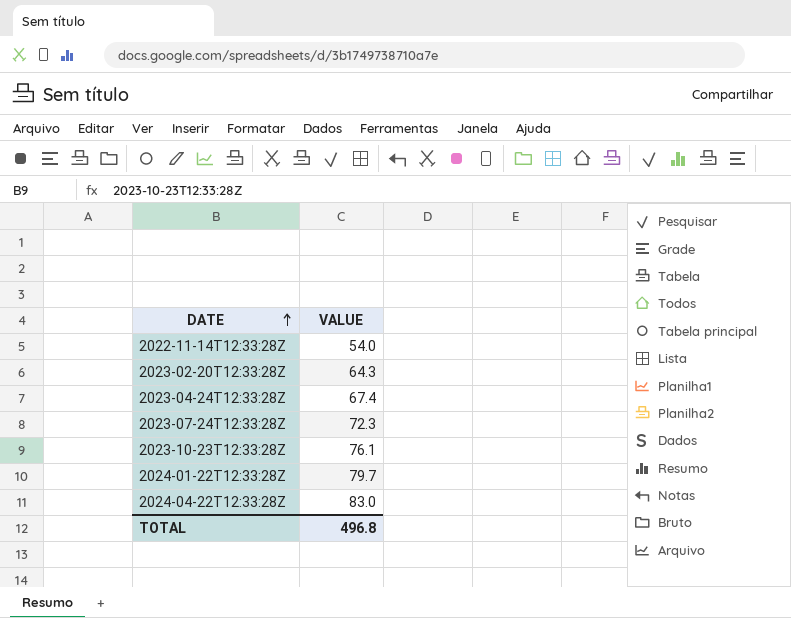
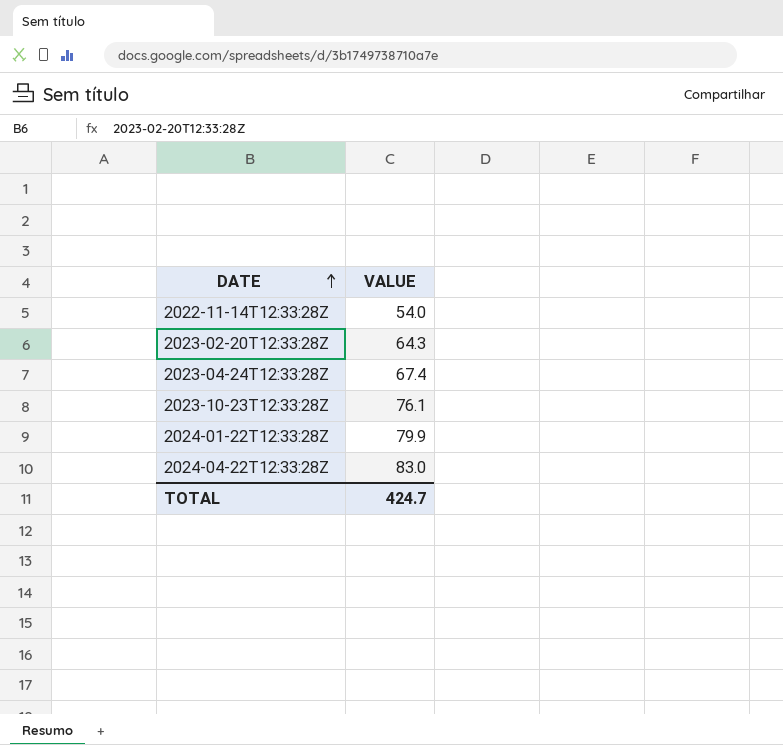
row 2023-07-24T12:33:28Z: 72.3 -> none
2024-01-22T12:33:28Z | VALUE: 79.7 -> 79.9
TOTAL | VALUE: 496.8 -> 424.7

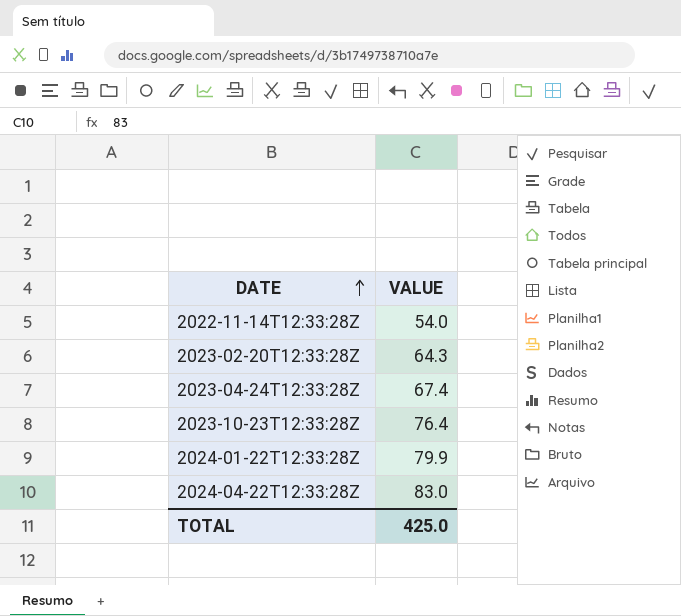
2023-10-23T12:33:28Z | VALUE: 76.1 -> 76.4
TOTAL | VALUE: 424.7 -> 425.0

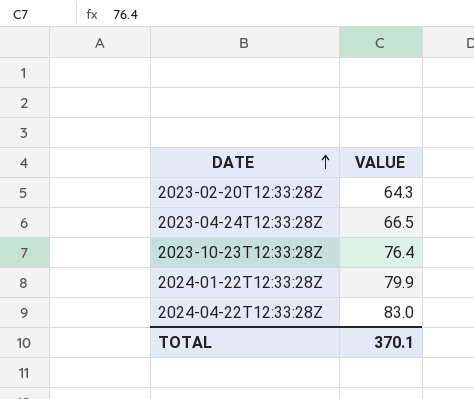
row 2022-11-14T12:33:28Z: 54.0 -> none
2023-04-24T12:33:28Z | VALUE: 67.4 -> 66.5
TOTAL | VALUE: 425.0 -> 370.1

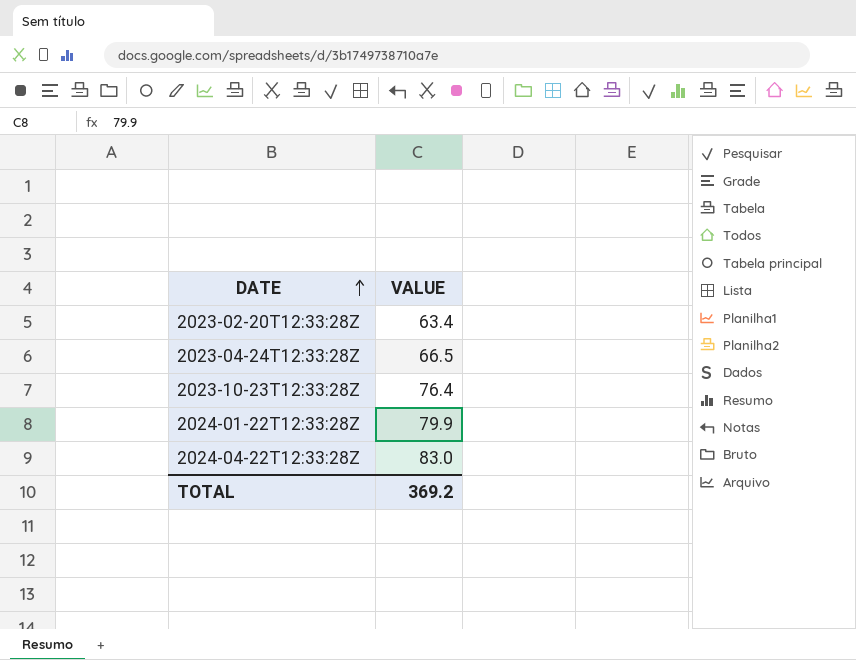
2023-02-20T12:33:28Z | VALUE: 64.3 -> 63.4
TOTAL | VALUE: 370.1 -> 369.2

